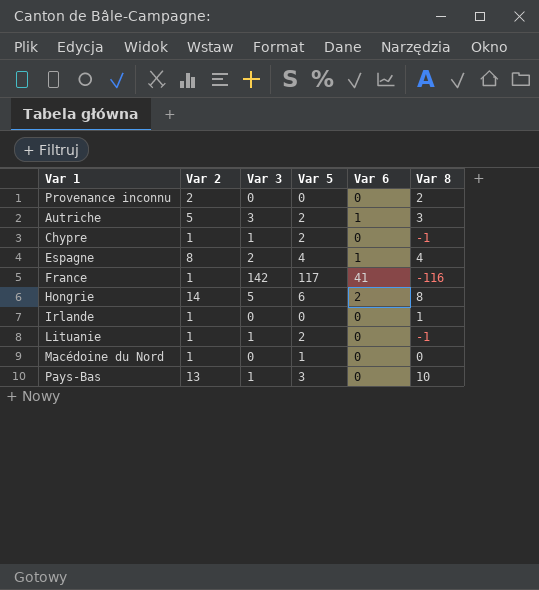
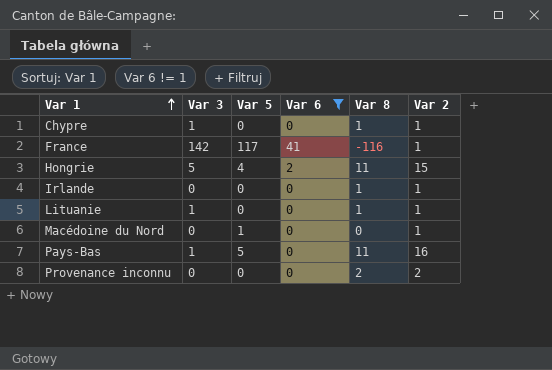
filter: none -> Var 6 != 1
row order: none -> Var 1 ascending
column Var 2 | position: 2 -> 6
Chypre | Var 5: 2 -> 0
Chypre | Var 8: -1 -> 1
Hongrie | Var 5: 6 -> 4
Hongrie | Var 8: 8 -> 11
Hongrie | Var 2: 14 -> 15
Lituanie | Var 5: 2 -> 0
Lituanie | Var 8: -1 -> 1
Pays-Bas | Var 5: 3 -> 5
Pays-Bas | Var 8: 10 -> 11
Pays-Bas | Var 2: 13 -> 16

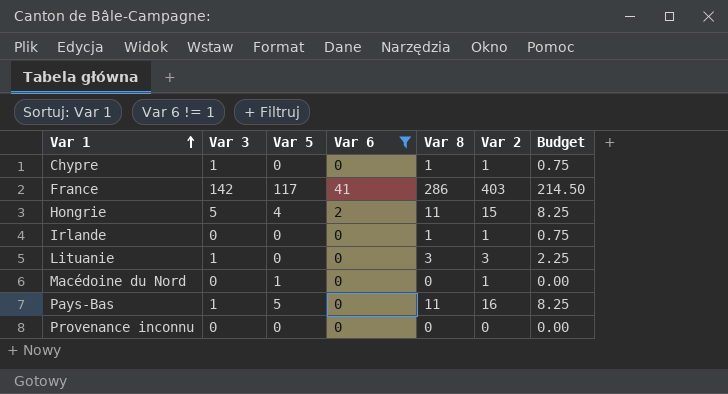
column Budget | formula: none -> [Var 8] * 0.75
France | Var 8: -116 -> 286
France | Var 2: 1 -> 403
Lituanie | Var 8: 1 -> 3
Lituanie | Var 2: 1 -> 3
Provenance inconnu | Var 8: 2 -> 0
Provenance inconnu | Var 2: 2 -> 0

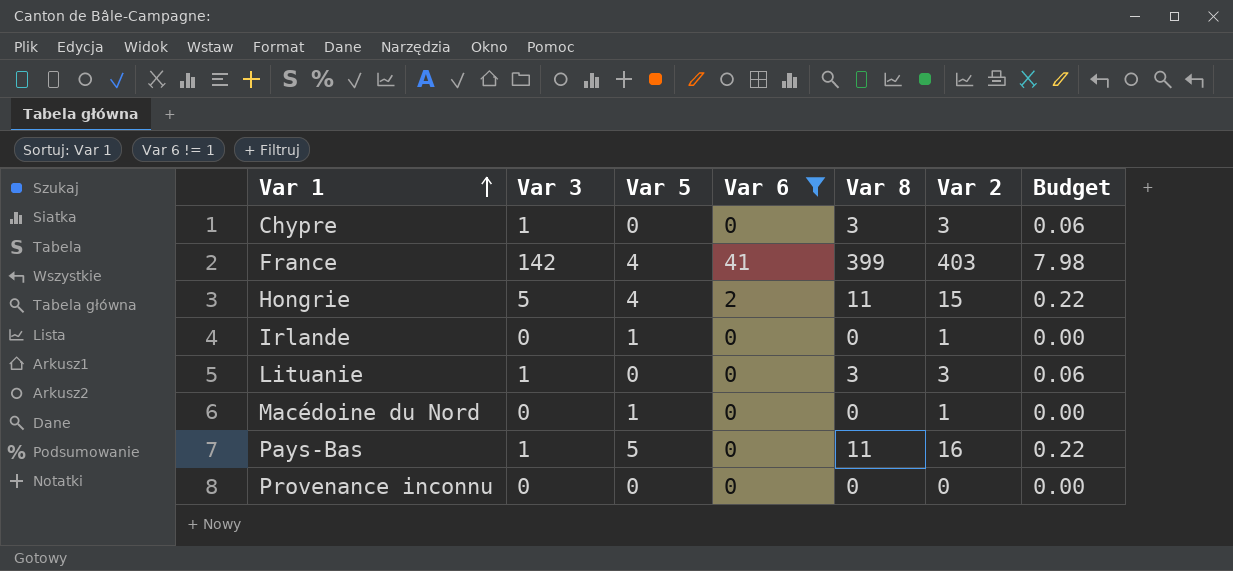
column Budget | formula: [Var 8] * 0.75 -> [Var 8] * 0.02
Chypre | Var 8: 1 -> 3
Chypre | Var 2: 1 -> 3
France | Var 5: 117 -> 4
France | Var 8: 286 -> 399
Irlande | Var 5: 0 -> 1
Irlande | Var 8: 1 -> 0

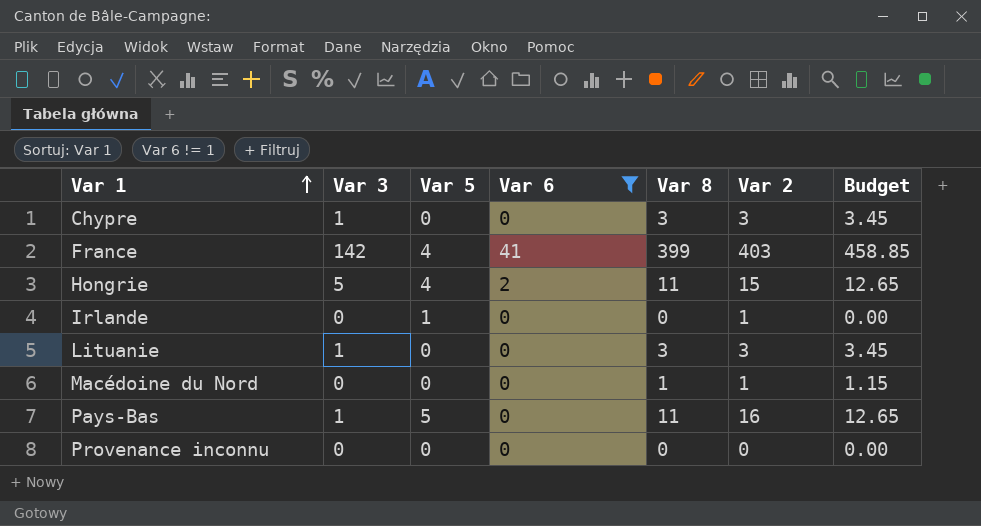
column Budget | formula: [Var 8] * 0.02 -> [Var 8] * 1.15
Macédoine du Nord | Var 5: 1 -> 0
Macédoine du Nord | Var 8: 0 -> 1

